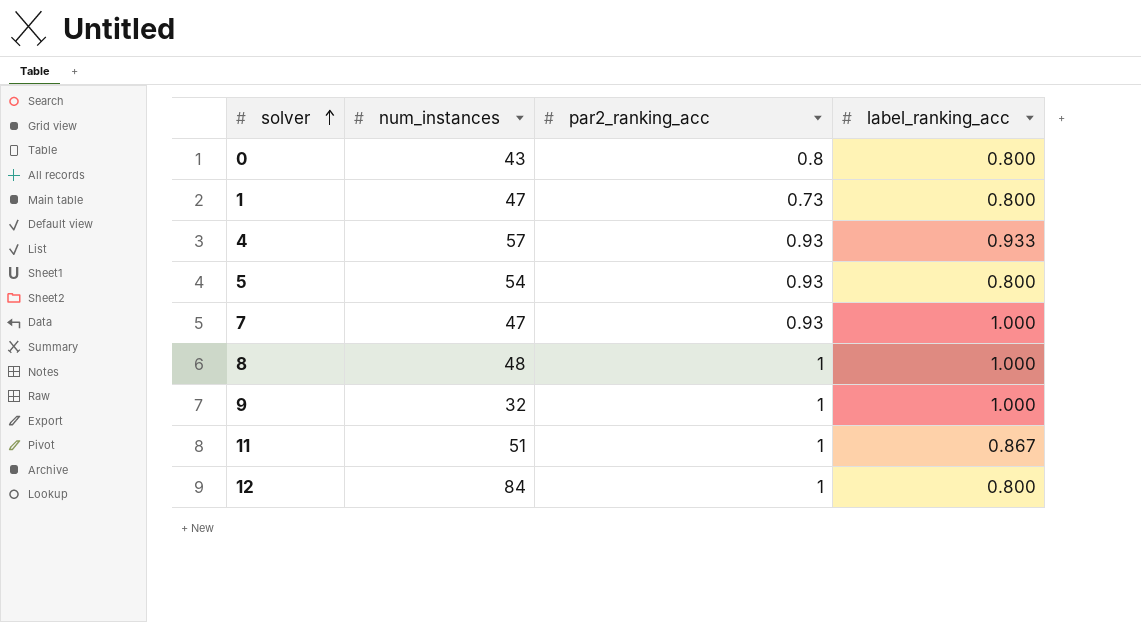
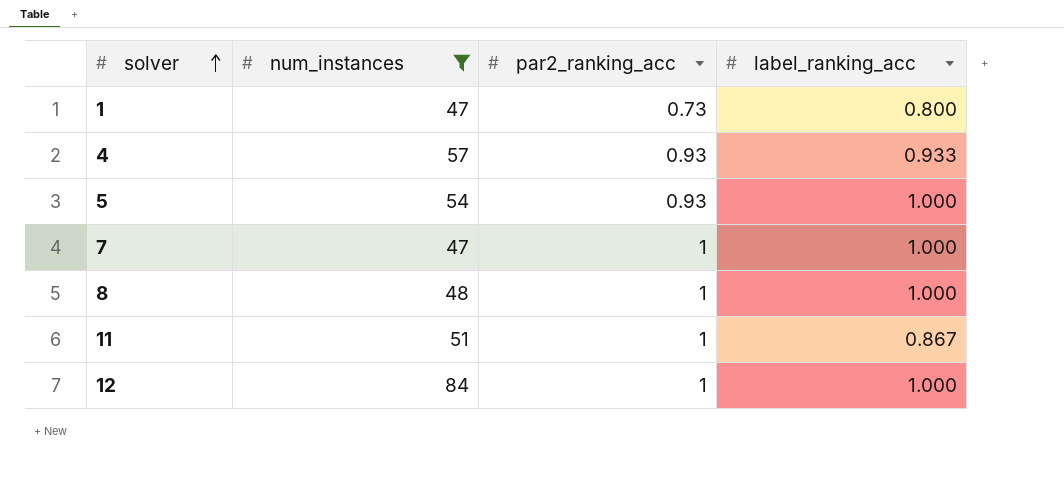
filter: none -> num_instances >= 47
5 | label_ranking_acc: 0.800 -> 1.000
7 | par2_ranking_acc: 0.93 -> 1
12 | label_ranking_acc: 0.800 -> 1.000

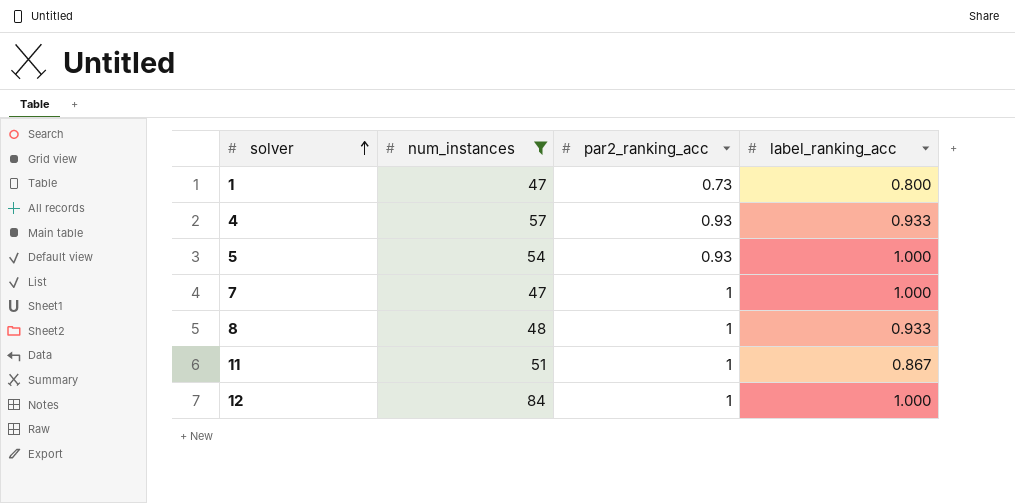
8 | label_ranking_acc: 1.000 -> 0.933

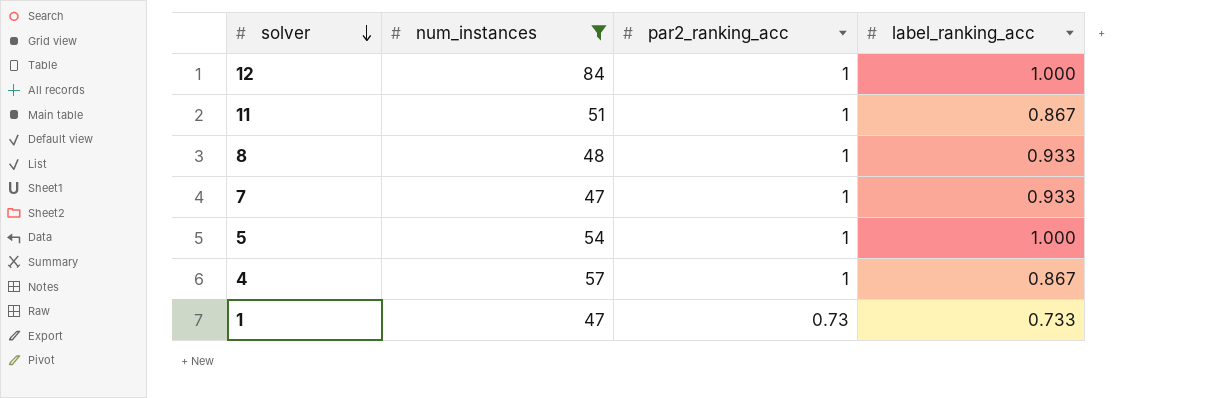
row order: solver ascending -> solver descending
7 | label_ranking_acc: 1.000 -> 0.933
5 | par2_ranking_acc: 0.93 -> 1
4 | par2_ranking_acc: 0.93 -> 1
4 | label_ranking_acc: 0.933 -> 0.867
1 | label_ranking_acc: 0.800 -> 0.733

